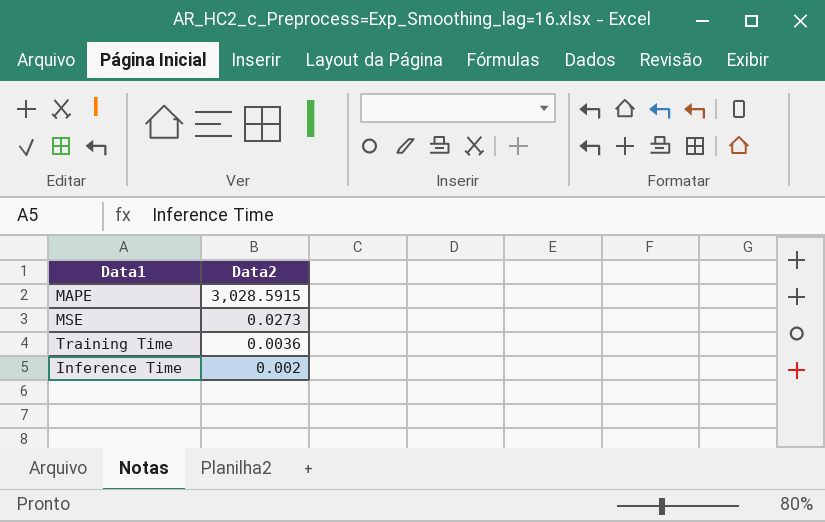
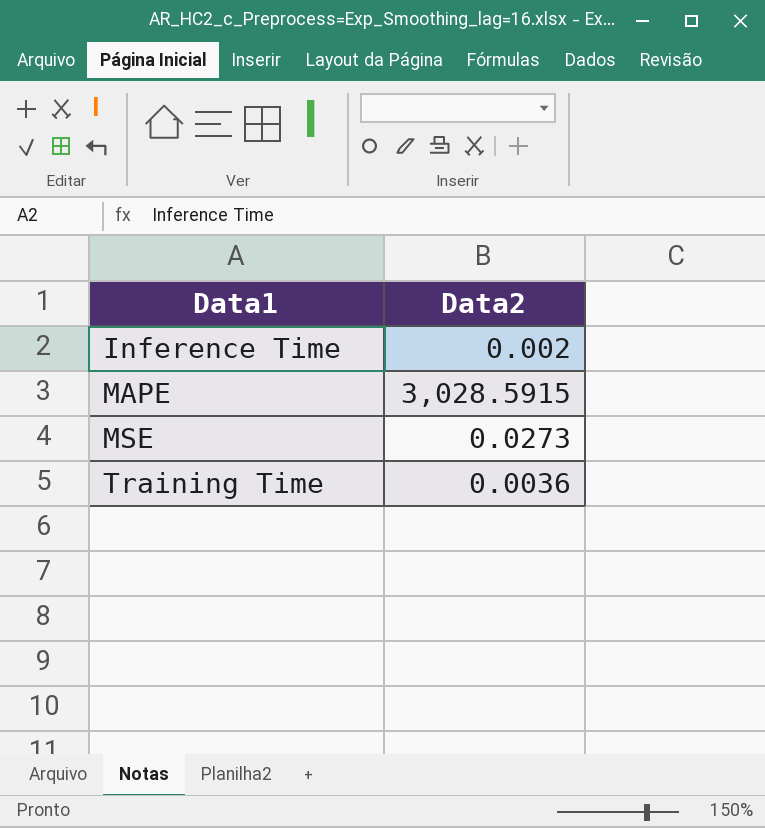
row order: Data2 descending -> Data1 ascending

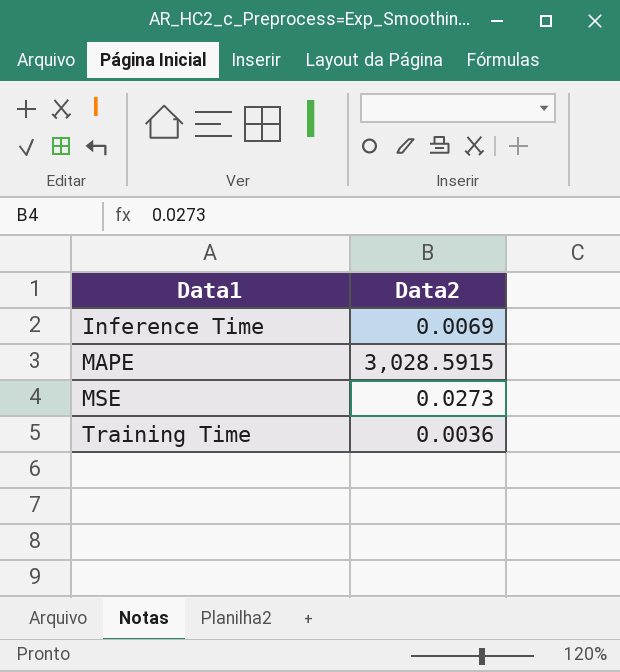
Inference Time | Data2: 0.002 -> 0.0069

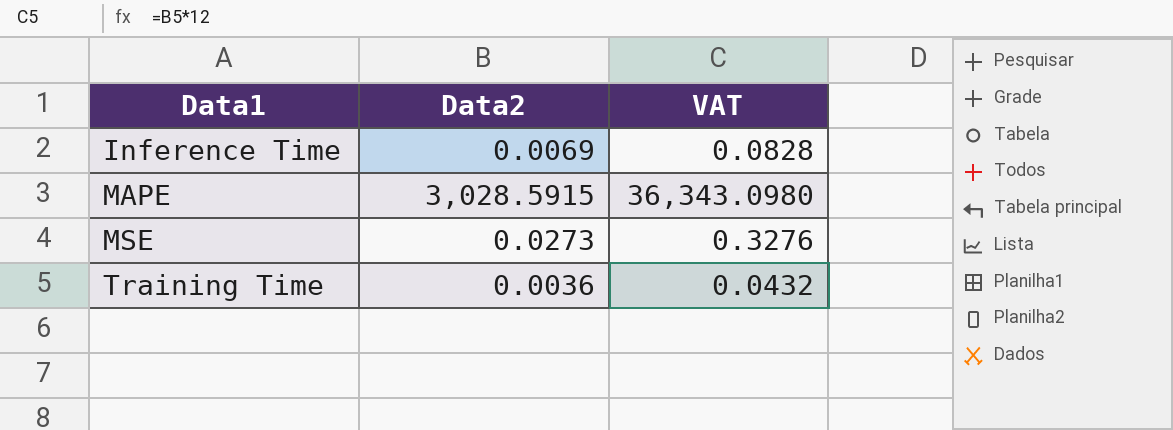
column VAT | formula: none -> [Data2] * 12

